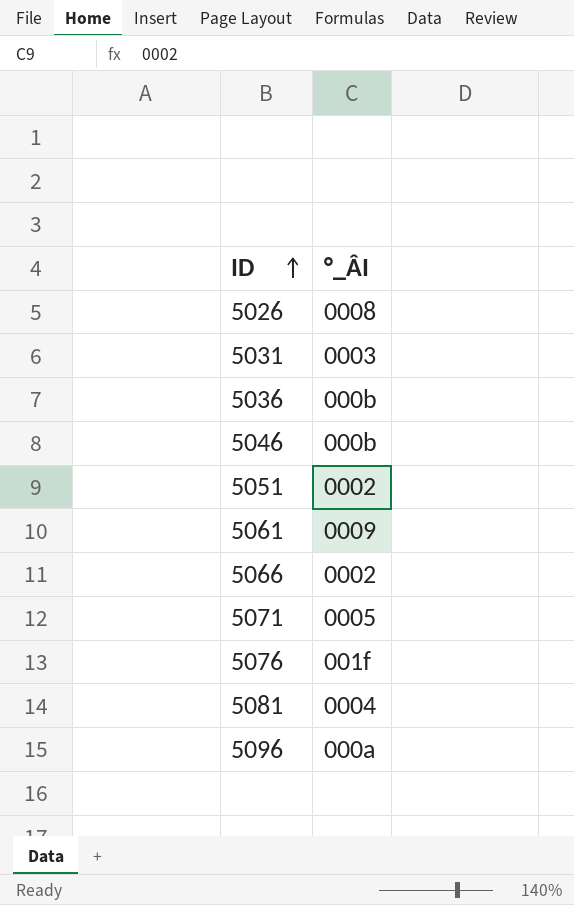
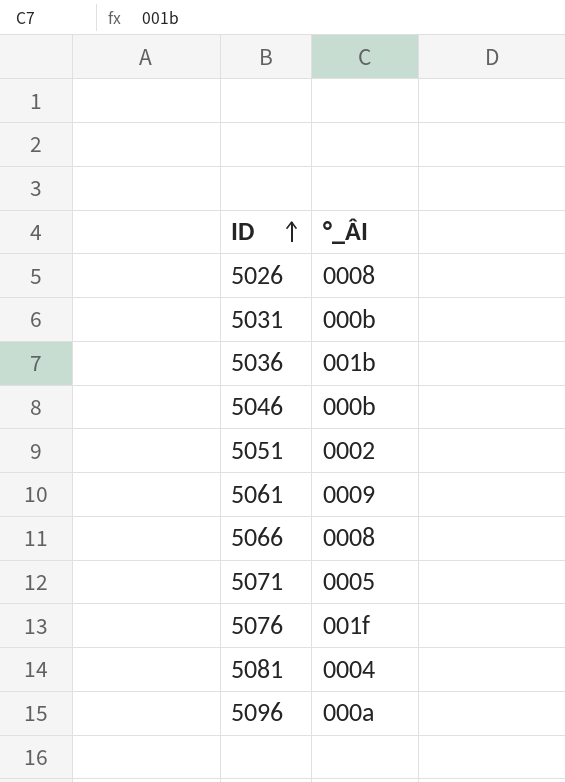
5031 | °_ÂI: 0003 -> 000b
5036 | °_ÂI: 000b -> 001b
5066 | °_ÂI: 0002 -> 0008

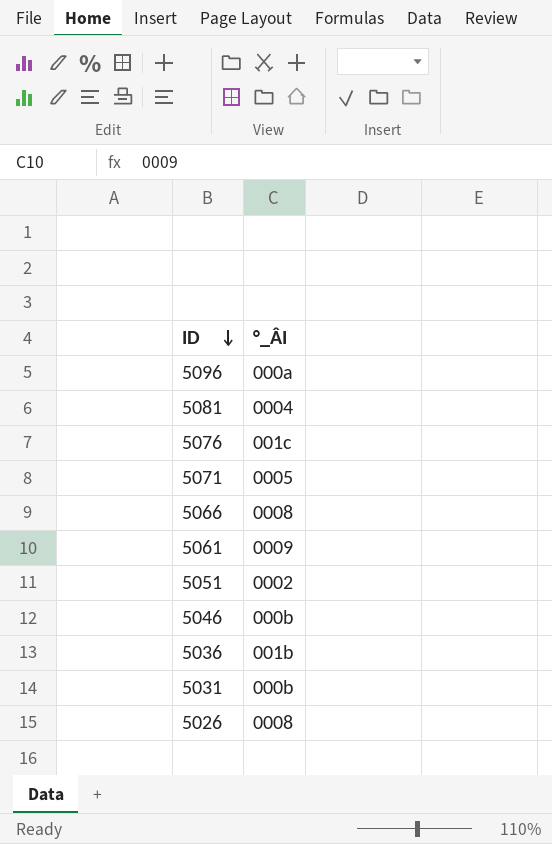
row order: ID ascending -> ID descending
5076 | °_ÂI: 001f -> 001c

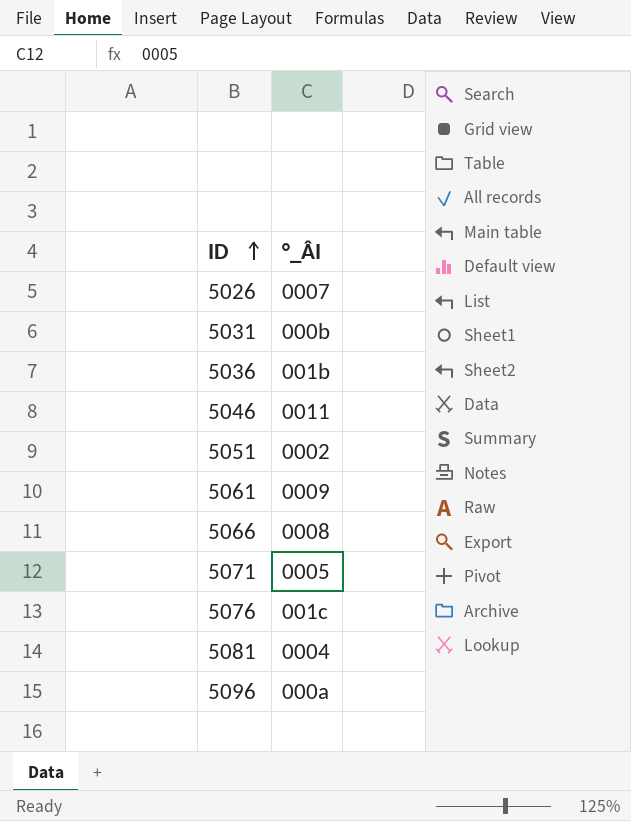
row order: ID descending -> ID ascending
5026 | °_ÂI: 0008 -> 0007
5046 | °_ÂI: 000b -> 0011

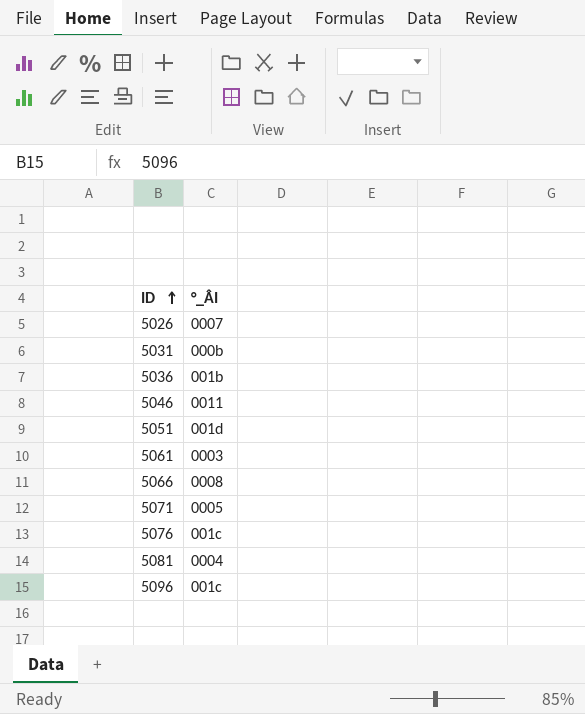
5051 | °_ÂI: 0002 -> 001d
5061 | °_ÂI: 0009 -> 0003
5096 | °_ÂI: 000a -> 001c

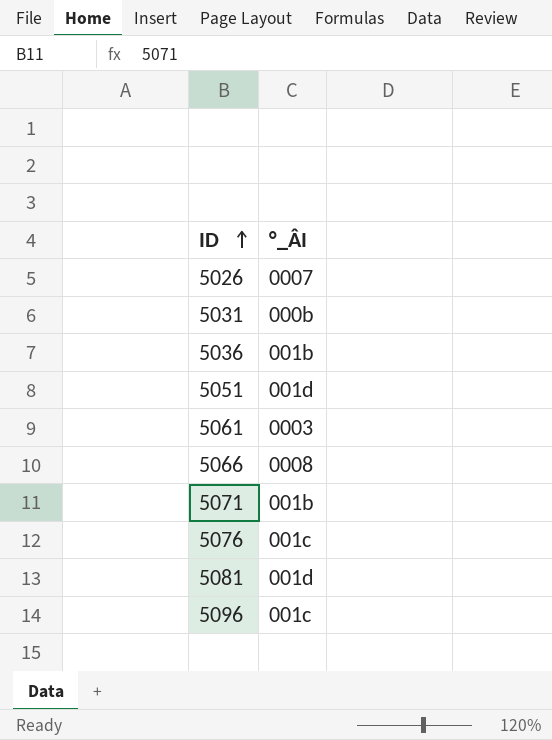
row 5046: 0011 -> none
5071 | °_ÂI: 0005 -> 001b
5081 | °_ÂI: 0004 -> 001d

